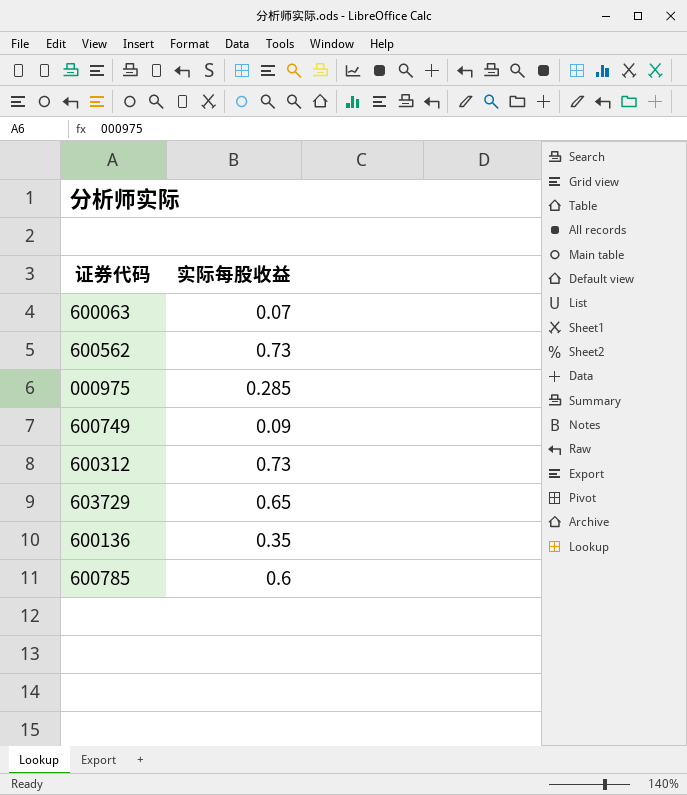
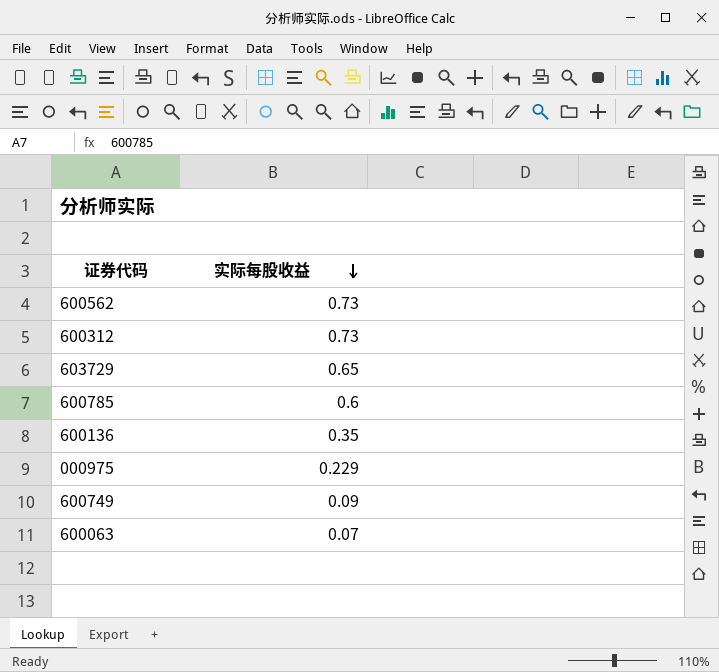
row order: none -> 实际每股收益 descending
000975 | 实际每股收益: 0.285 -> 0.229

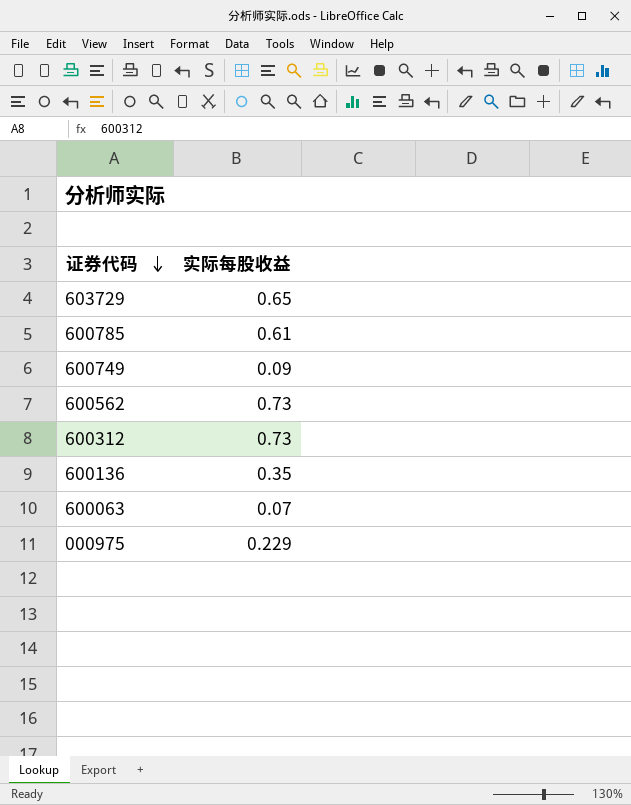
row order: 实际每股收益 descending -> 证券代码 descending
600785 | 实际每股收益: 0.6 -> 0.61

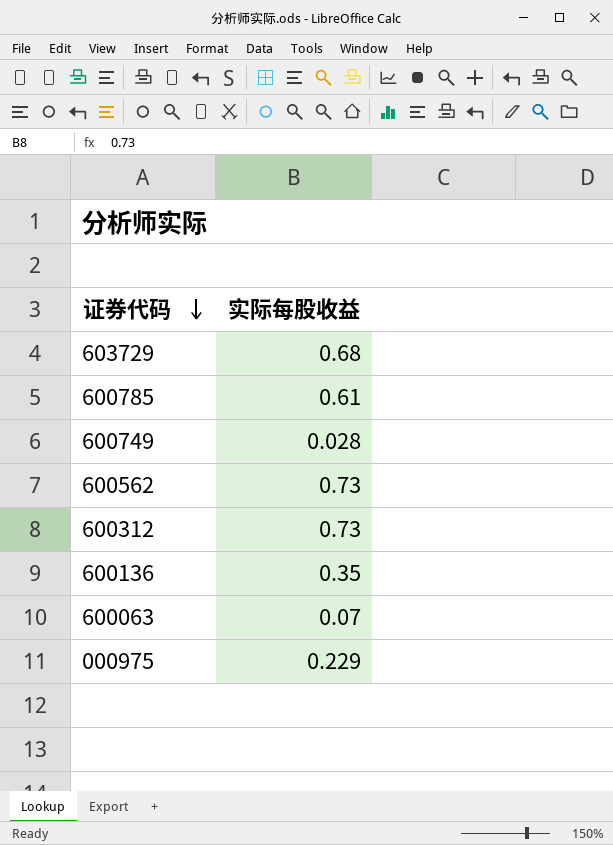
603729 | 实际每股收益: 0.65 -> 0.68
600749 | 实际每股收益: 0.09 -> 0.028

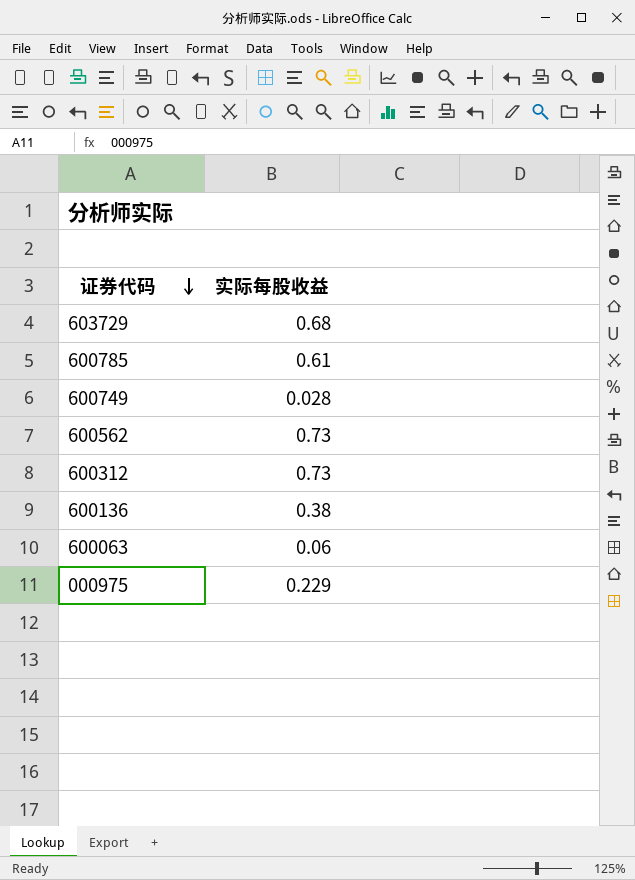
600136 | 实际每股收益: 0.35 -> 0.38
600063 | 实际每股收益: 0.07 -> 0.06

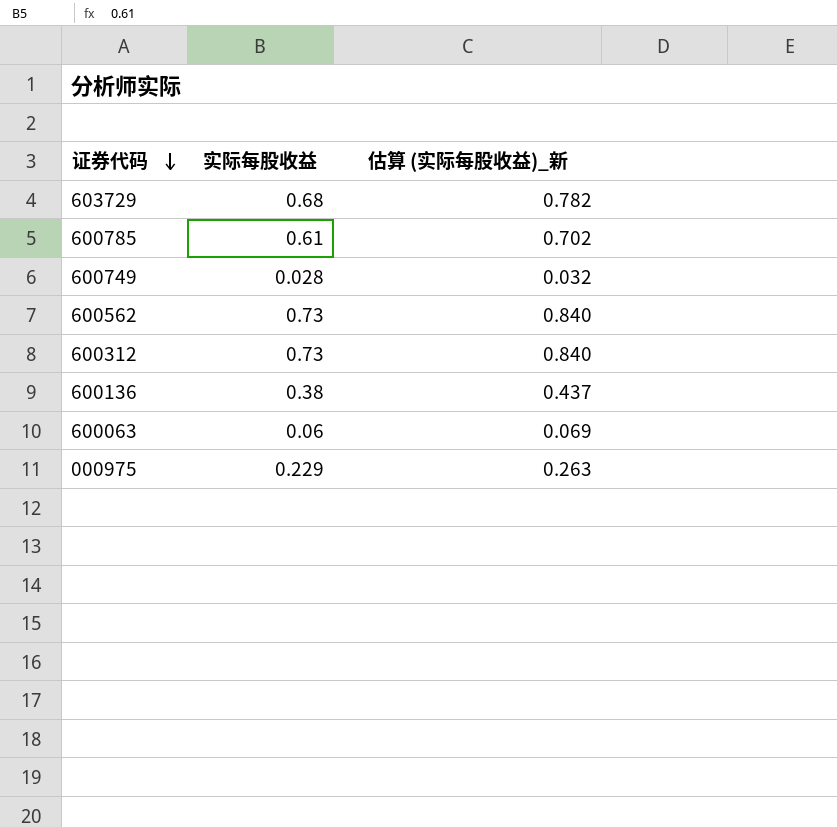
column 估算 (实际每股收益)_新 | formula: none -> [实际每股收益] * 1.15

